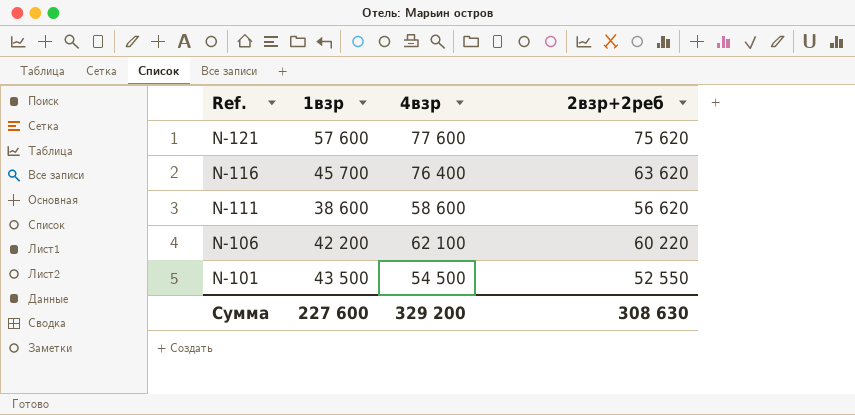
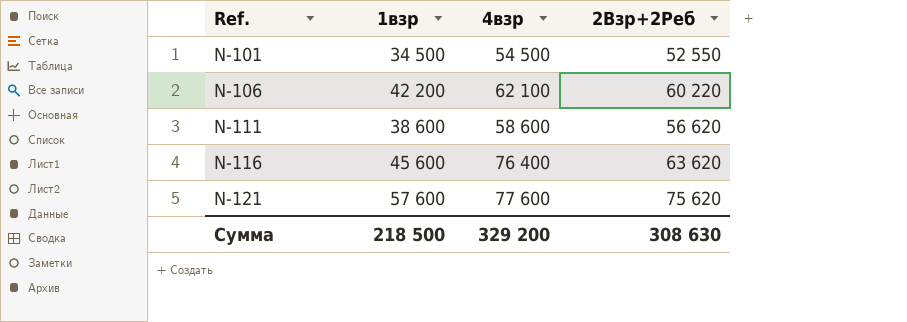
row order: Ref. descending -> Ref. ascending
column name: 2взр+2реб -> 2Взр+2Реб
N-101 | 1взр: 43 500 -> 34 500
N-116 | 1взр: 45 700 -> 45 600
Сумма | 1взр: 227 600 -> 218 500

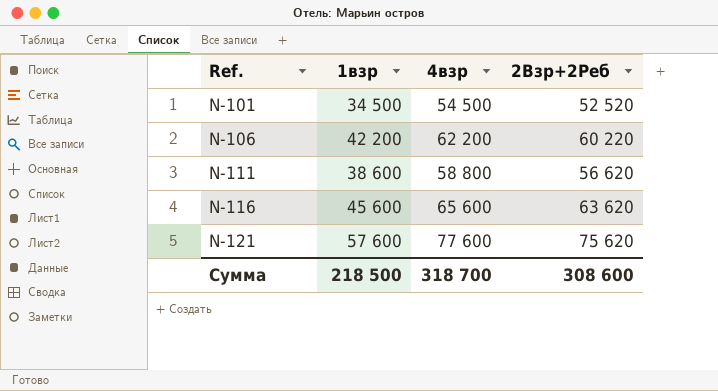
N-101 | 2Взр+2Реб: 52 550 -> 52 520
N-106 | 4взр: 62 100 -> 62 200
N-111 | 4взр: 58 600 -> 58 800
N-116 | 4взр: 76 400 -> 65 600
Сумма | 4взр: 329 200 -> 318 700
Сумма | 2Взр+2Реб: 308 630 -> 308 600

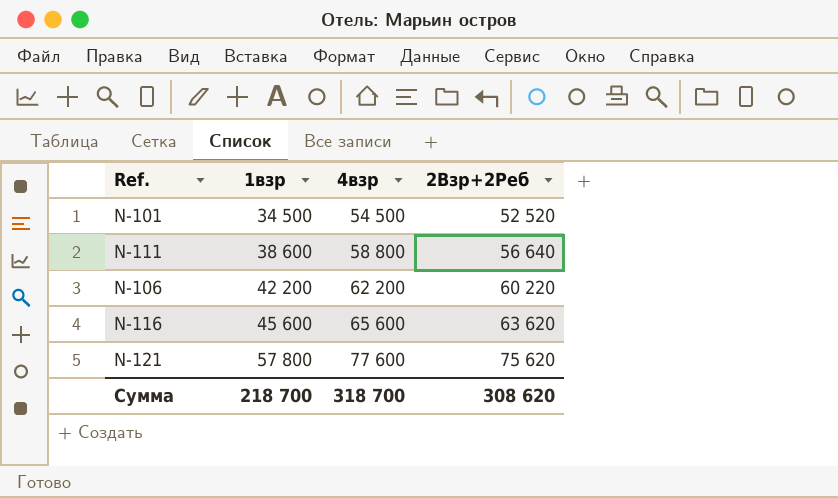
row order: Ref. ascending -> 1взр ascending
N-111 | 2Взр+2Реб: 56 620 -> 56 640
N-121 | 1взр: 57 600 -> 57 800
Сумма | 1взр: 218 500 -> 218 700
Сумма | 2Взр+2Реб: 308 600 -> 308 620

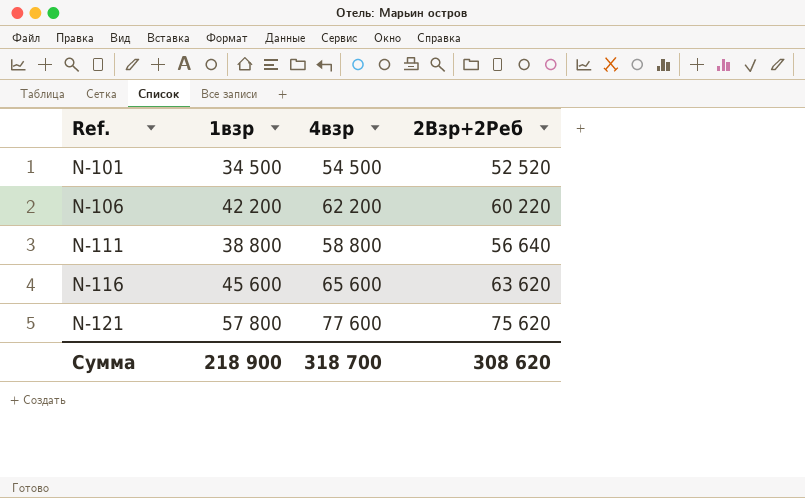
row order: 1взр ascending -> Ref. ascending
N-111 | 1взр: 38 600 -> 38 800
Сумма | 1взр: 218 700 -> 218 900

